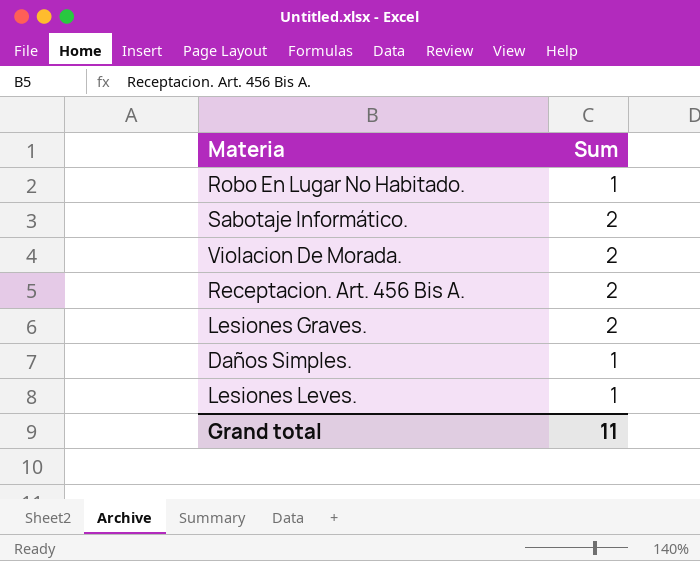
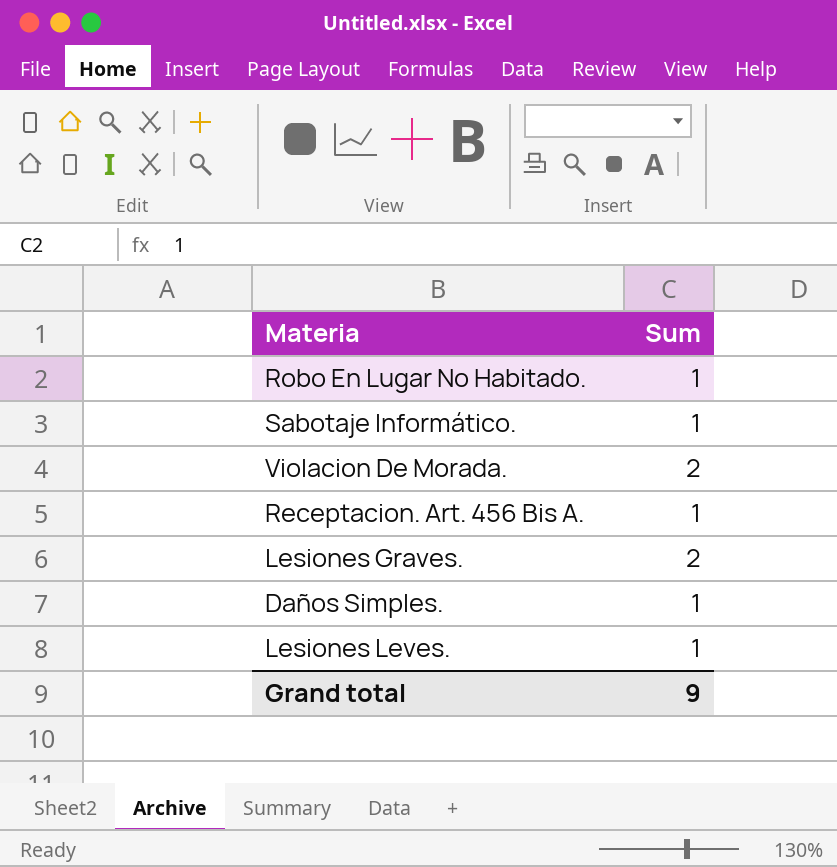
Sabotaje Informático. | Sum: 2 -> 1
Receptacion. Art. 456 Bis A. | Sum: 2 -> 1
Grand total | Sum: 11 -> 9

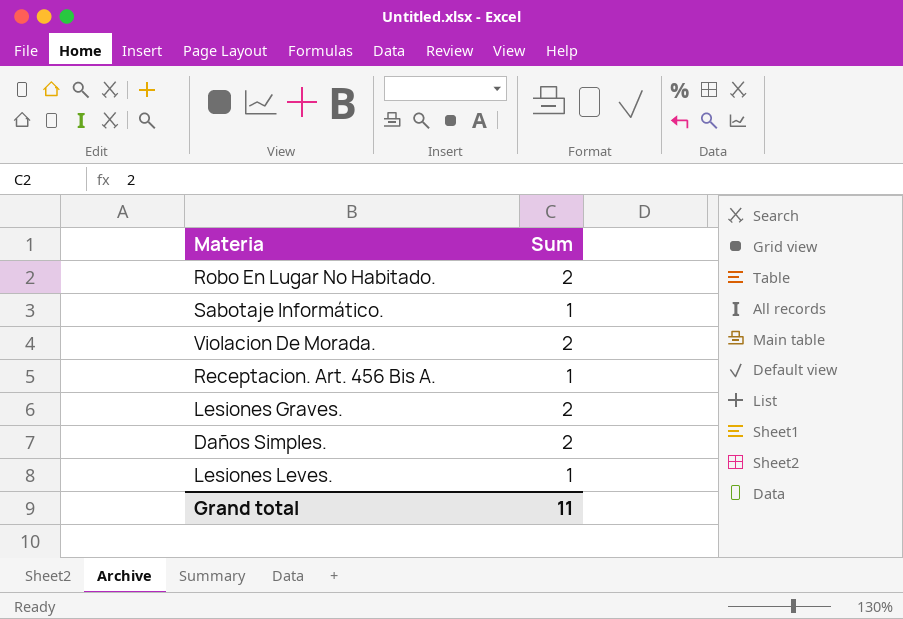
Robo En Lugar No Habitado. | Sum: 1 -> 2
Daños Simples. | Sum: 1 -> 2
Grand total | Sum: 9 -> 11

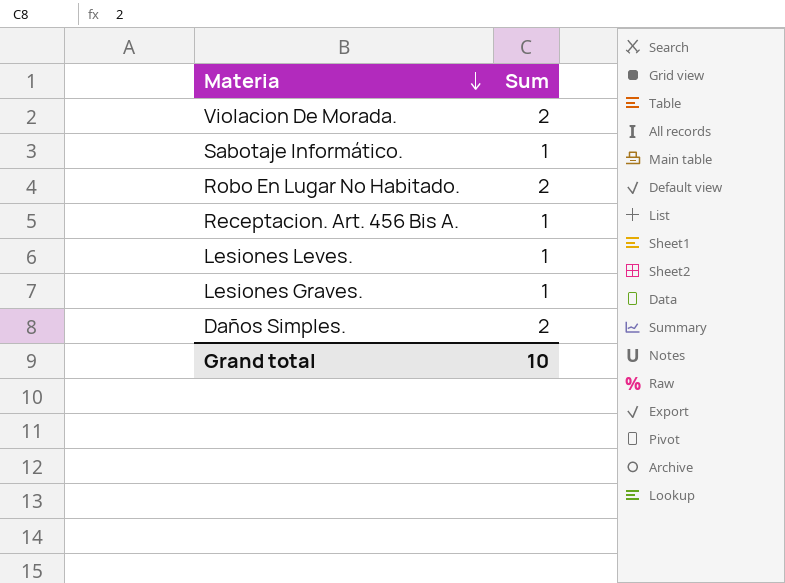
row order: none -> Materia descending
Lesiones Graves. | Sum: 2 -> 1
Grand total | Sum: 11 -> 10

